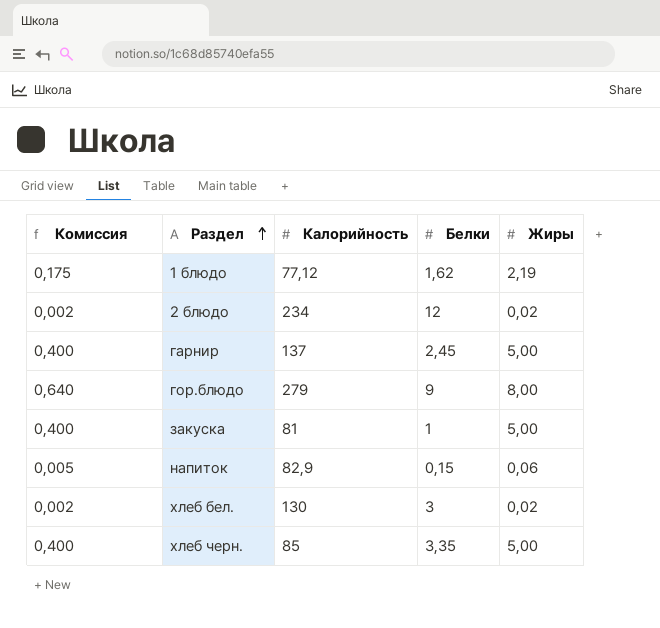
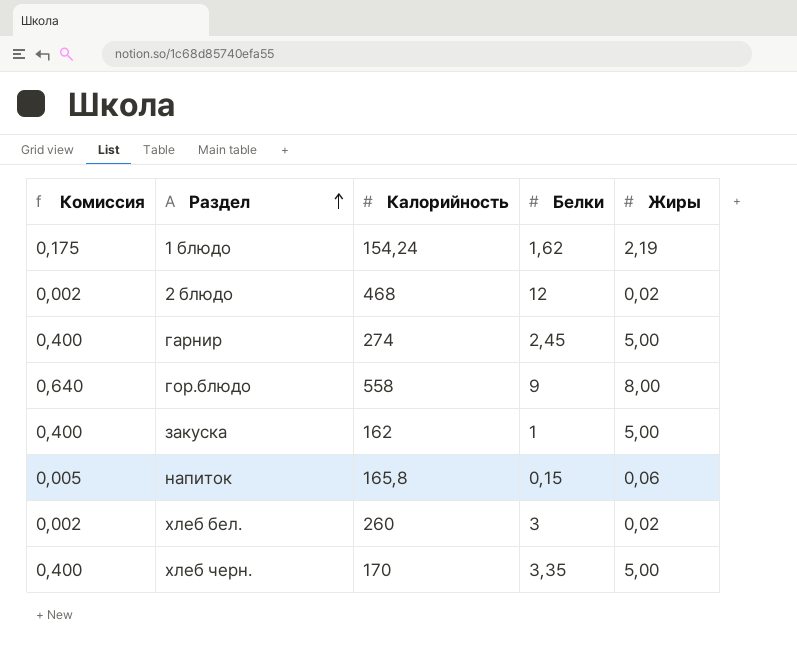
1 блюдо | Калорийность: 77,12 -> 154,24
2 блюдо | Калорийность: 234 -> 468
гарнир | Калорийность: 137 -> 274
гор.блюдо | Калорийность: 279 -> 558
закуска | Калорийность: 81 -> 162
напиток | Калорийность: 82,9 -> 165,8
хлеб бел. | Калорийность: 130 -> 260
хлеб черн. | Калорийность: 85 -> 170

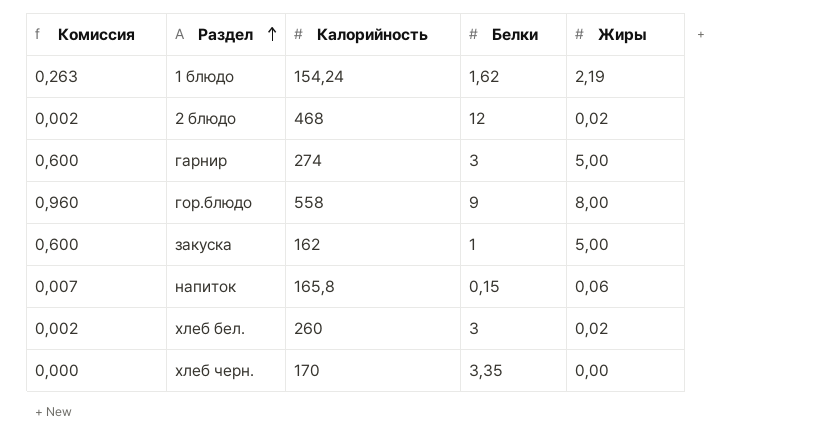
column Комиссия | formula: [Жиры] * 0,08 -> [Жиры] * 0,12
гарнир | Белки: 2,45 -> 3
хлеб черн. | Жиры: 5,00 -> 0,00

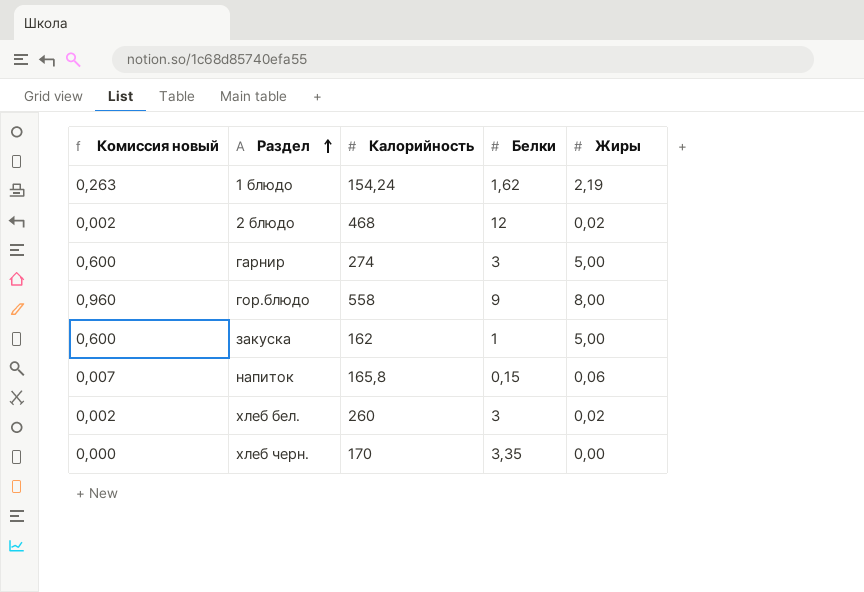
column name: Комиссия -> Комиссия новый

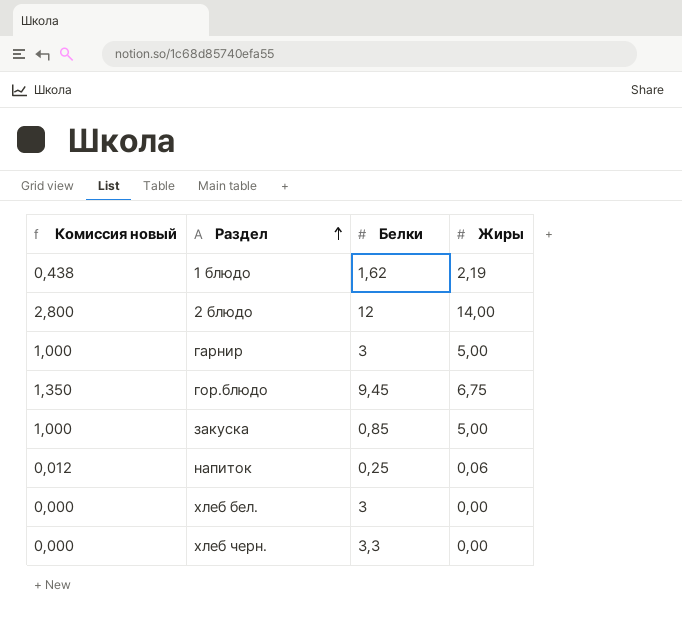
column Калорийность | position: 3 -> none
column Комиссия новый | formula: [Жиры] * 0,12 -> [Жиры] * 0,2
2 блюдо | Жиры: 0,02 -> 14,00
гор.блюдо | Белки: 9 -> 9,45
гор.блюдо | Жиры: 8,00 -> 6,75
закуска | Белки: 1 -> 0,85
напиток | Белки: 0,15 -> 0,25
хлеб бел. | Жиры: 0,02 -> 0,00
хлеб черн. | Белки: 3,35 -> 3,3

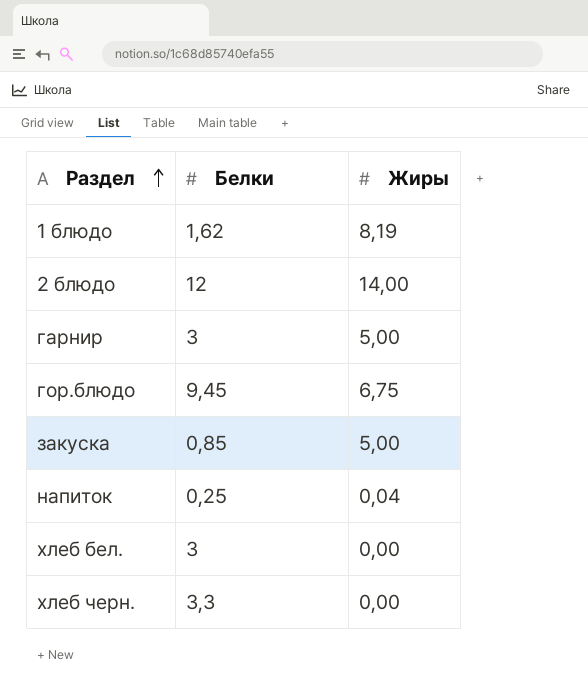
column Комиссия новый | formula: [Жиры] * 0,2 -> none
1 блюдо | Жиры: 2,19 -> 8,19
напиток | Жиры: 0,06 -> 0,04

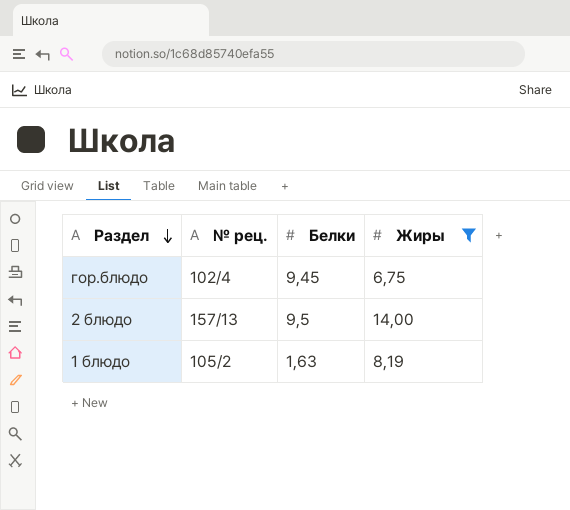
filter: none -> Жиры >= 6,75
row order: Раздел ascending -> Раздел descending
column № рец. | position: none -> 2
2 блюдо | Белки: 12 -> 9,5
1 блюдо | Белки: 1,62 -> 1,63

